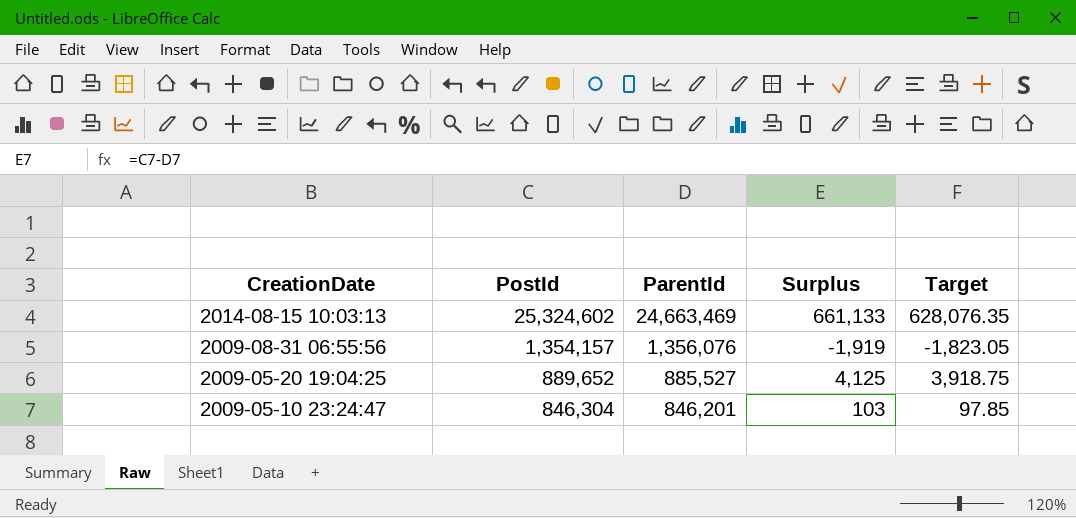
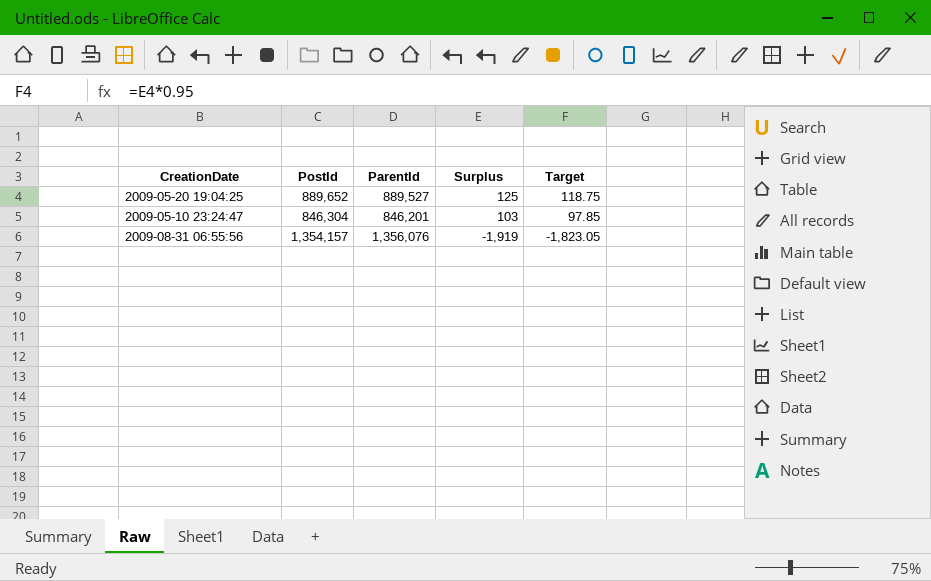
row order: CreationDate descending -> Surplus descending
row 2014-08-15 10:03:13: 25,324,602 | 24,663,469 | 661,133 | 628,076.35 -> none
2009-05-20 19:04:25 | ParentId: 885,527 -> 889,527
2009-05-20 19:04:25 | Surplus: 4,125 -> 125
2009-05-20 19:04:25 | Target: 3,918.75 -> 118.75

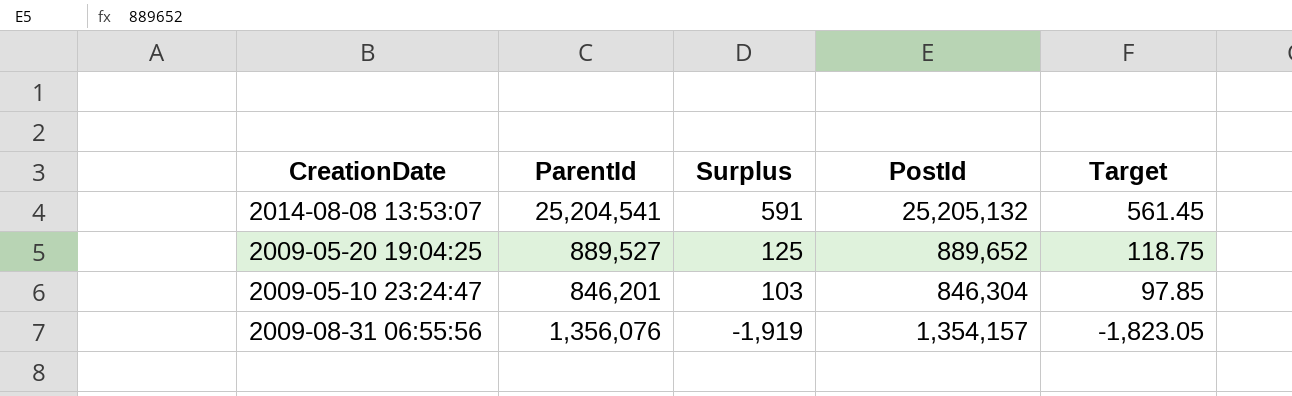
column PostId | position: 2 -> 4
row 2014-08-08 13:53:07: none -> 25,204,541 | 591 | 25,205,132 | 561.45

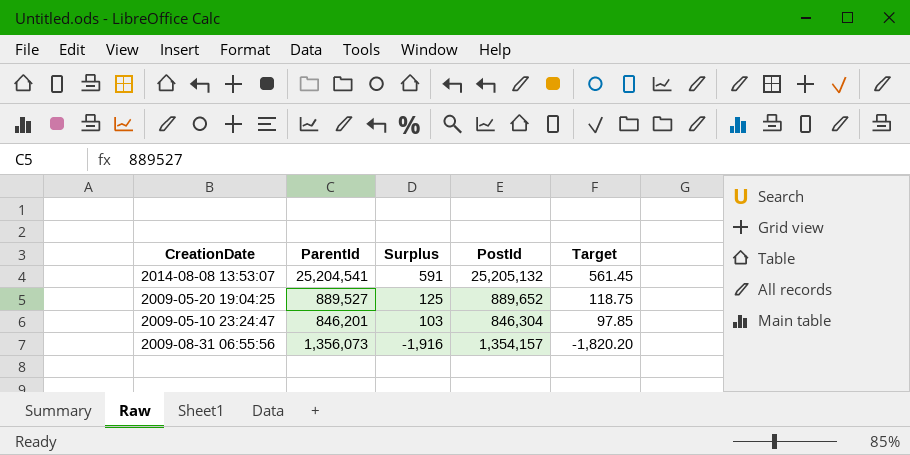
2009-08-31 06:55:56 | ParentId: 1,356,076 -> 1,356,073
2009-08-31 06:55:56 | Surplus: -1,919 -> -1,916
2009-08-31 06:55:56 | Target: -1,823.05 -> -1,820.20

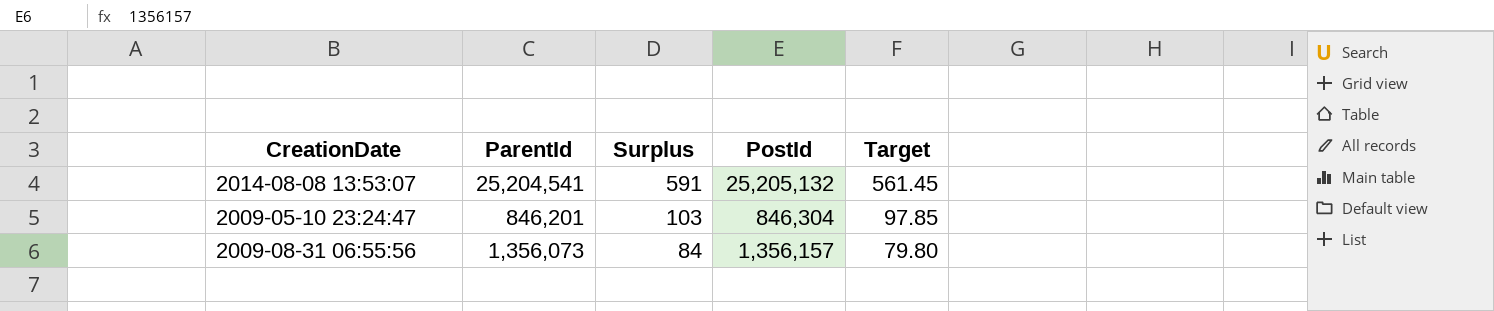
row 2009-05-20 19:04:25: 889,527 | 125 | 889,652 | 118.75 -> none
2009-08-31 06:55:56 | Surplus: -1,916 -> 84
2009-08-31 06:55:56 | PostId: 1,354,157 -> 1,356,157
2009-08-31 06:55:56 | Target: -1,820.20 -> 79.80

